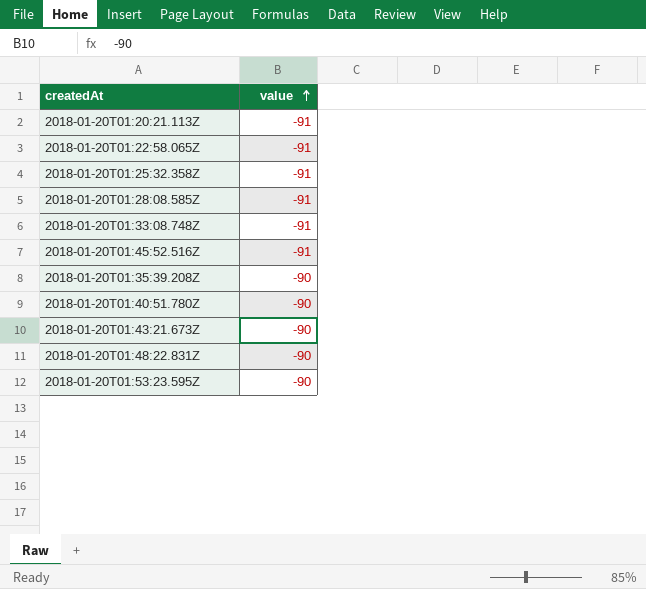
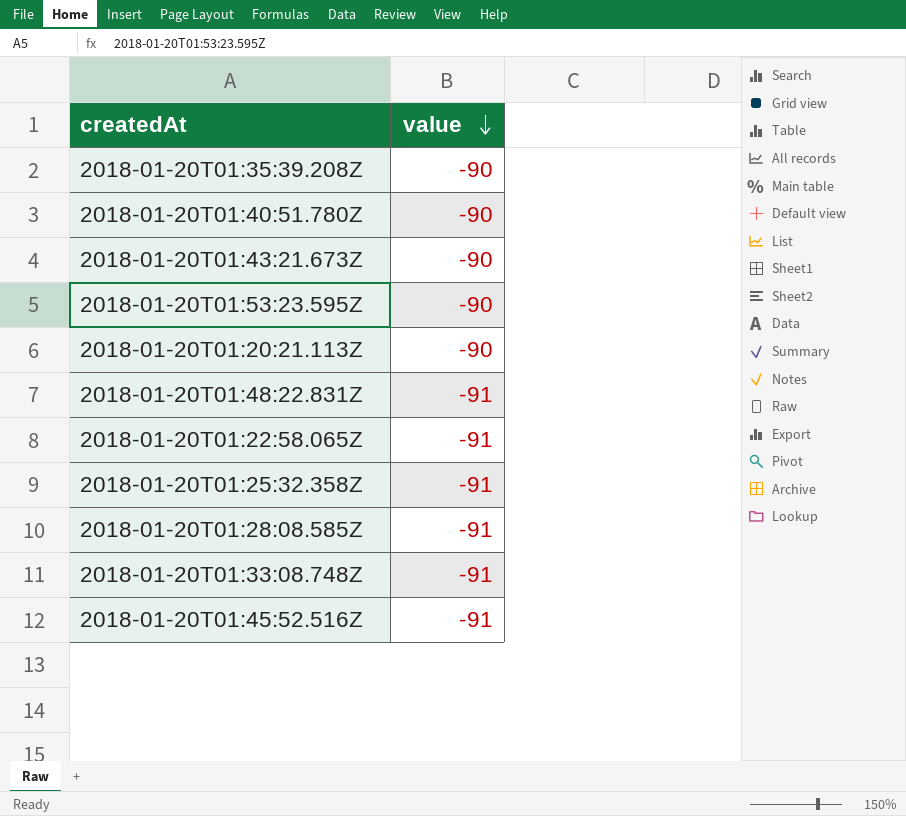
row order: value ascending -> value descending
2018-01-20T01:20:21.113Z | value: -91 -> -90
2018-01-20T01:48:22.831Z | value: -90 -> -91

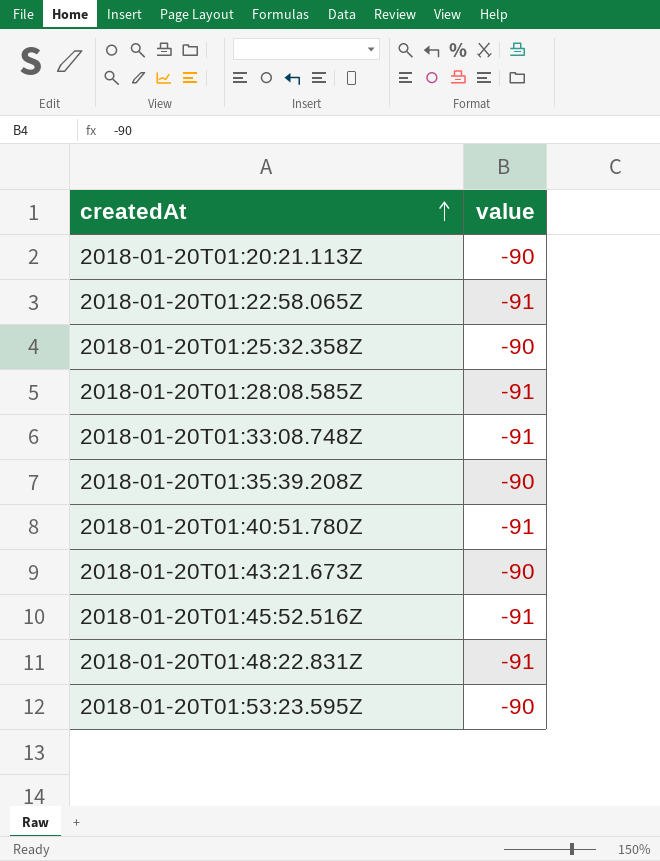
row order: value descending -> createdAt ascending
2018-01-20T01:25:32.358Z | value: -91 -> -90
2018-01-20T01:40:51.780Z | value: -90 -> -91

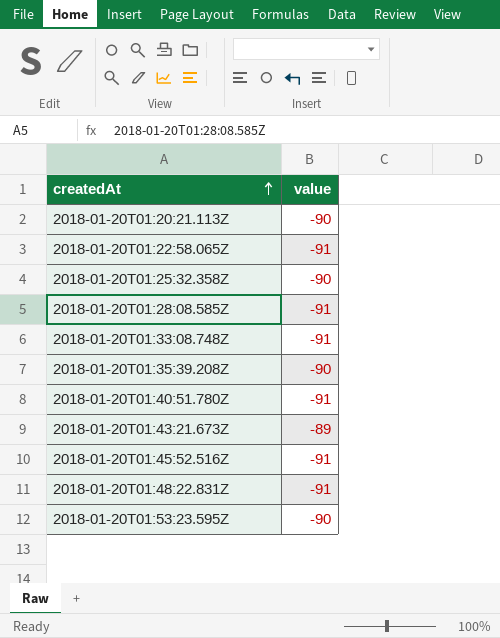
2018-01-20T01:43:21.673Z | value: -90 -> -89

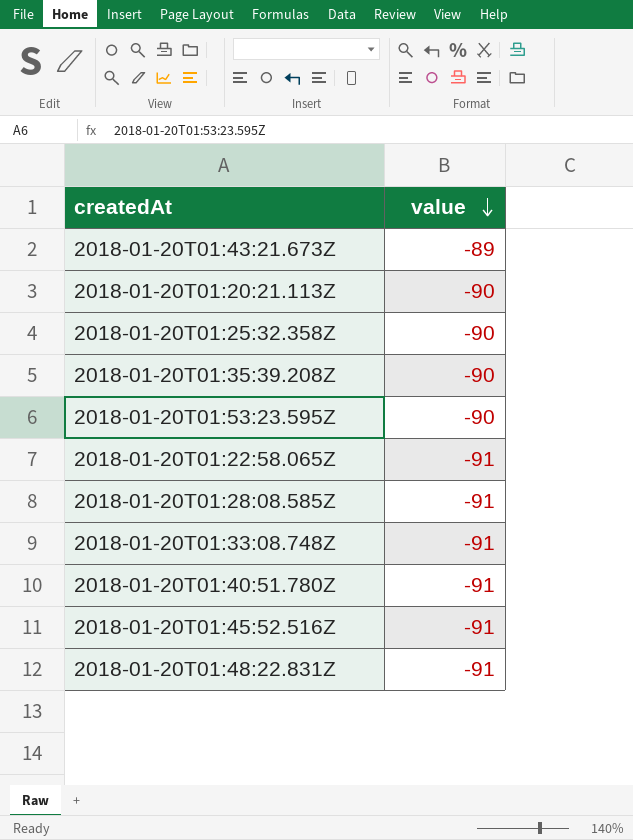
row order: createdAt ascending -> value descending

